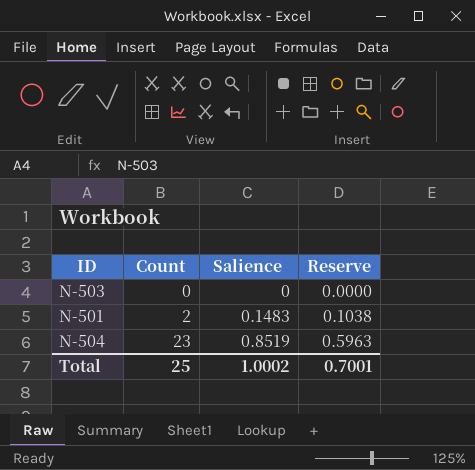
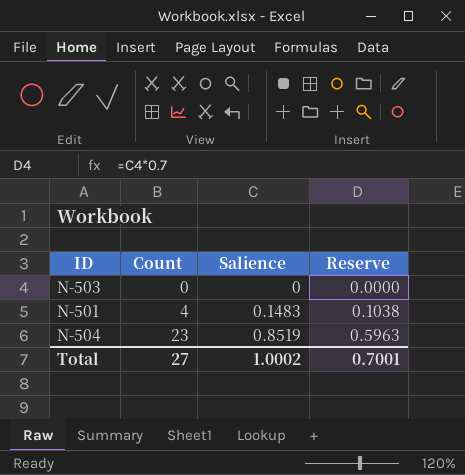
N-501 | Count: 2 -> 4
Total | Count: 25 -> 27

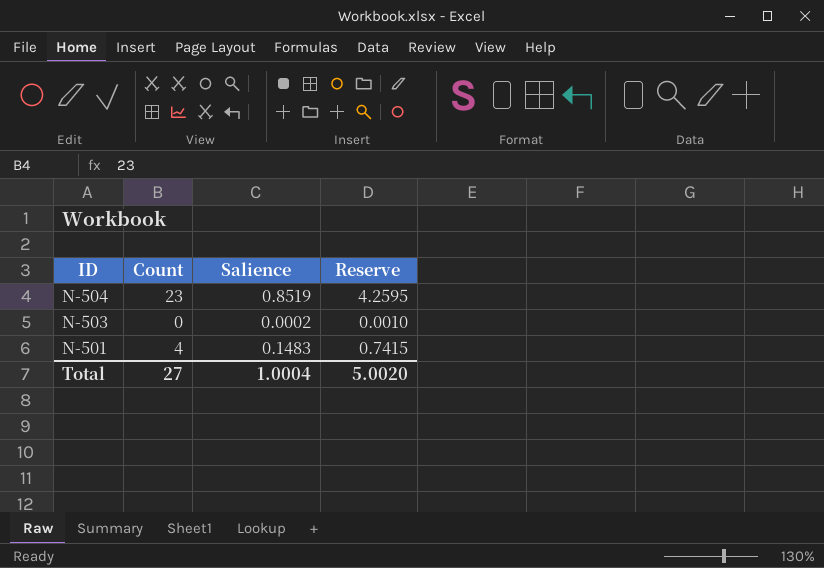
row order: Count ascending -> ID descending
column Reserve | formula: [Salience] * 0.7 -> [Salience] * 5
N-503 | Salience: 0 -> 0.0002
Total | Salience: 1.0002 -> 1.0004
Total | Reserve: 0.7001 -> 5.0020

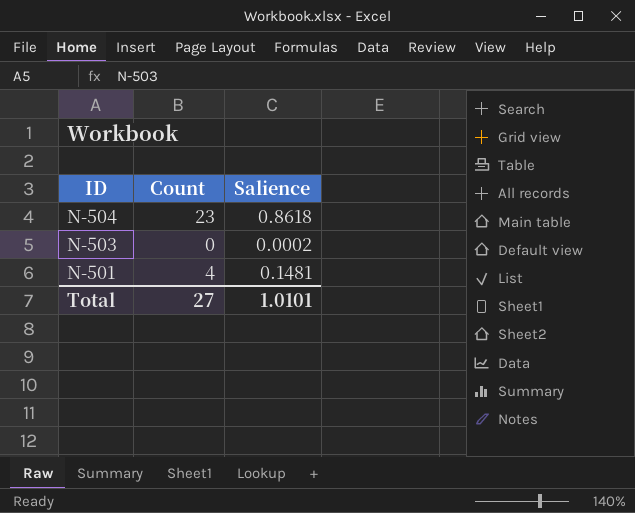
column Reserve | formula: [Salience] * 5 -> none
N-504 | Salience: 0.8519 -> 0.8618
N-501 | Salience: 0.1483 -> 0.1481
Total | Salience: 1.0004 -> 1.0101

